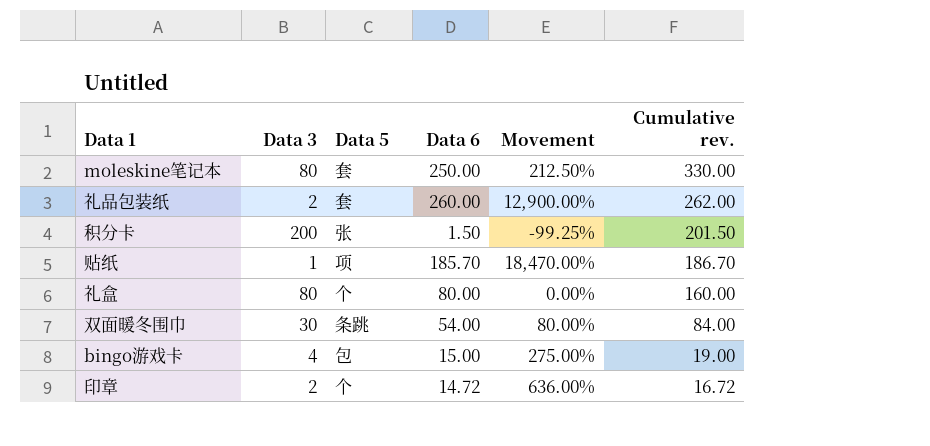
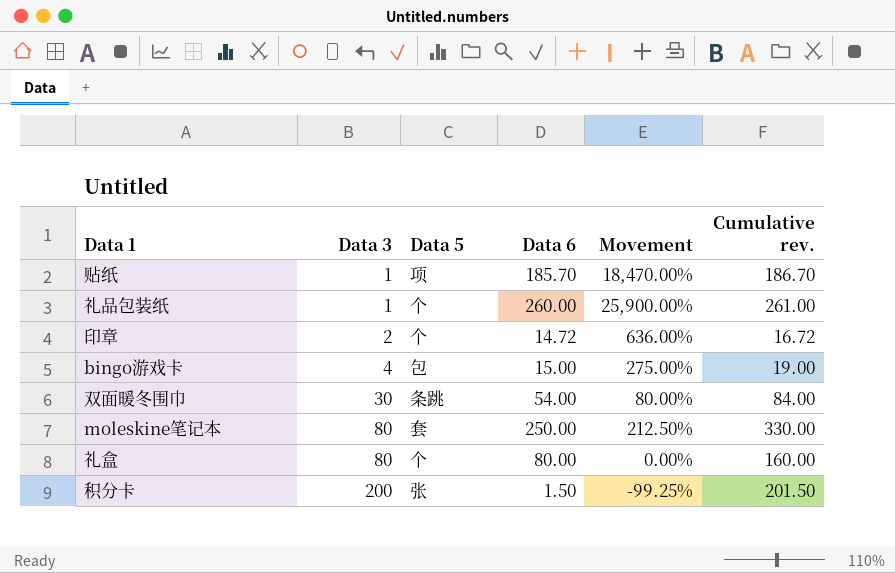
row order: Cumulative rev. descending -> Data 3 ascending
礼品包装纸 | Data 3: 2 -> 1
礼品包装纸 | Data 5: 套 -> 个
礼品包装纸 | Movement: 12,900.00% -> 25,900.00%
礼品包装纸 | Cumulative rev.: 262.00 -> 261.00

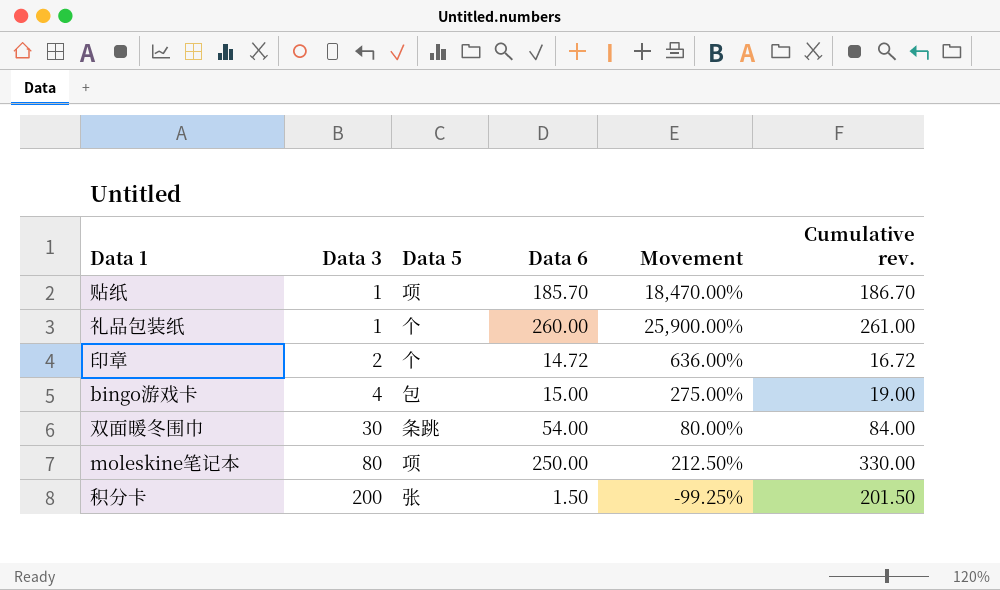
row 礼盒: 80 | 个 | 80.00 | 0.00% | 160.00 -> none
moleskine笔记本 | Data 5: 套 -> 项

